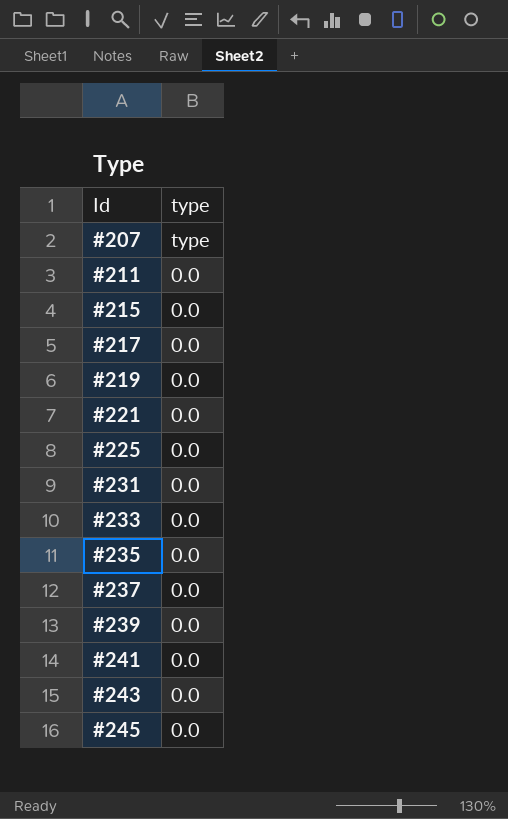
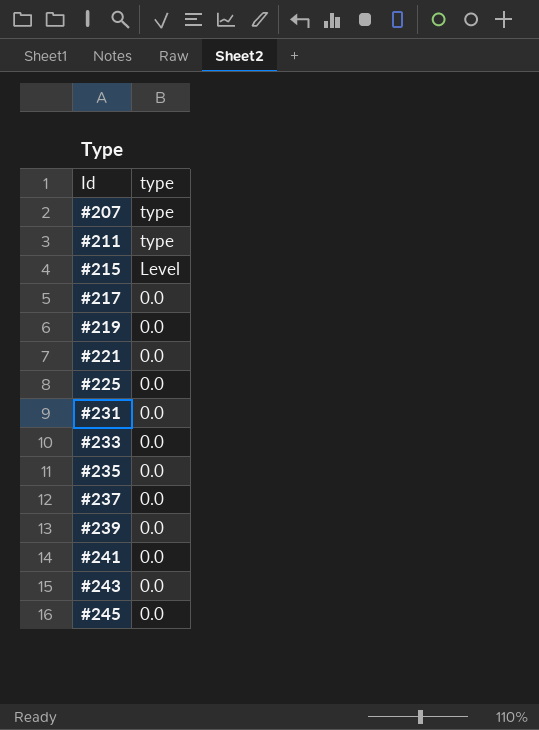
#211 | type: 0.0 -> type
#215 | type: 0.0 -> Level

